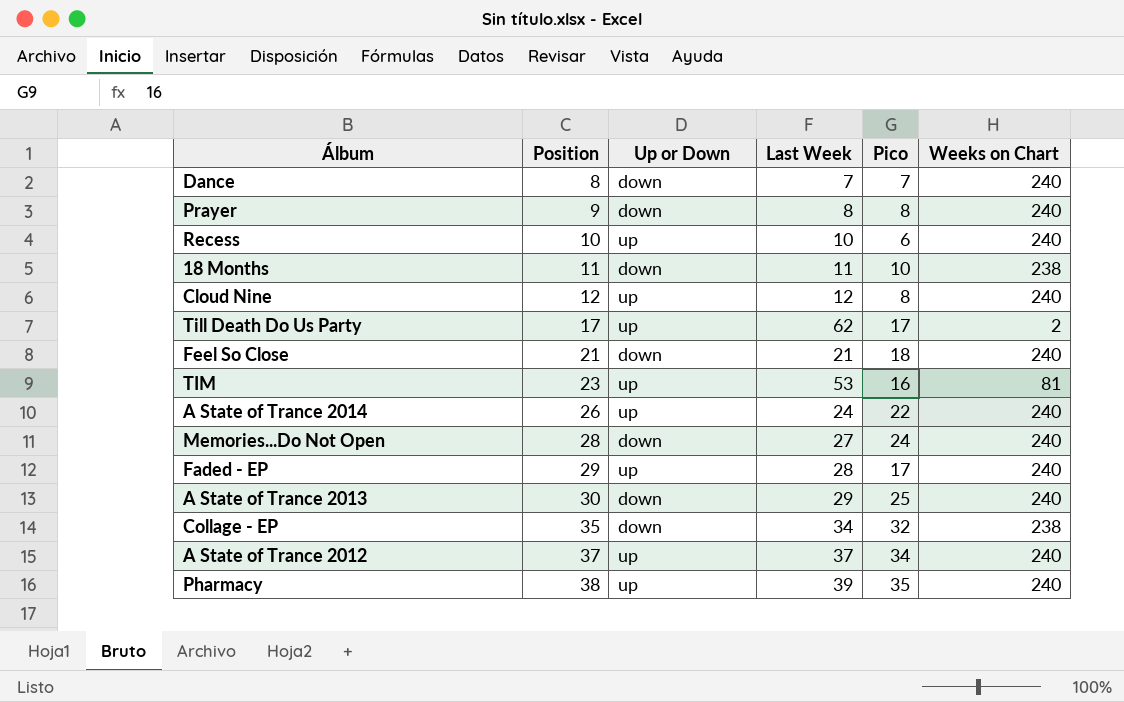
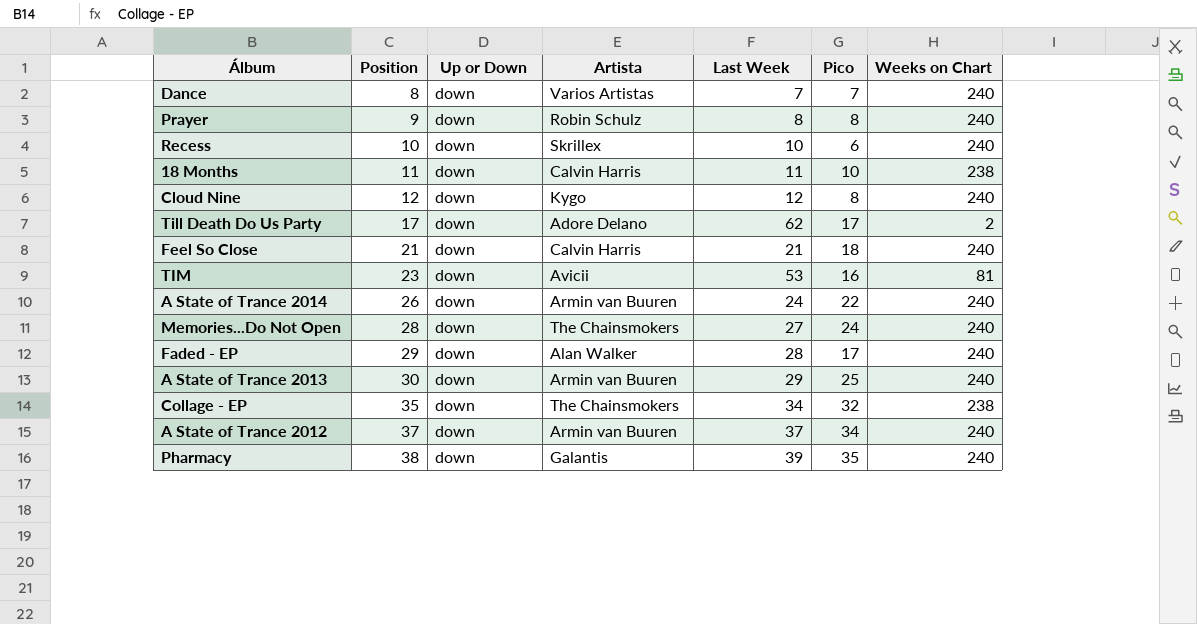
column Artista | position: none -> 4
Recess | Up or Down: up -> down
Cloud Nine | Up or Down: up -> down
Till Death Do Us Party | Up or Down: up -> down
TIM | Up or Down: up -> down
A State of Trance 2014 | Up or Down: up -> down
Faded - EP | Up or Down: up -> down
A State of Trance 2012 | Up or Down: up -> down
Pharmacy | Up or Down: up -> down

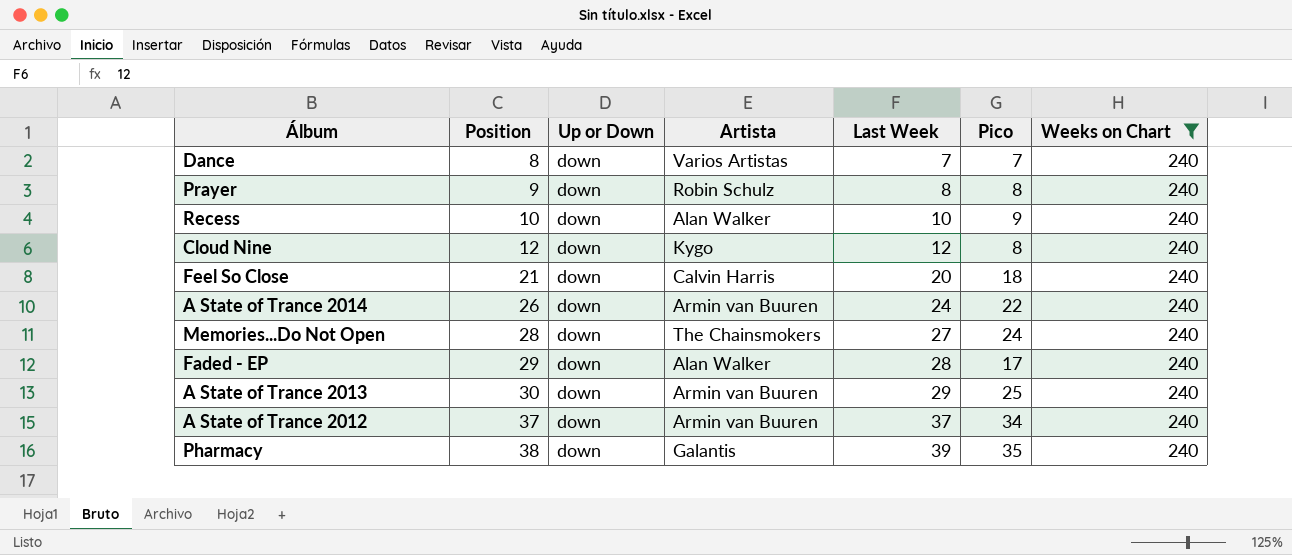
filter: none -> Weeks on Chart = 240
Recess | Artista: Skrillex -> Alan Walker
Recess | Pico: 6 -> 9
Feel So Close | Last Week: 21 -> 20

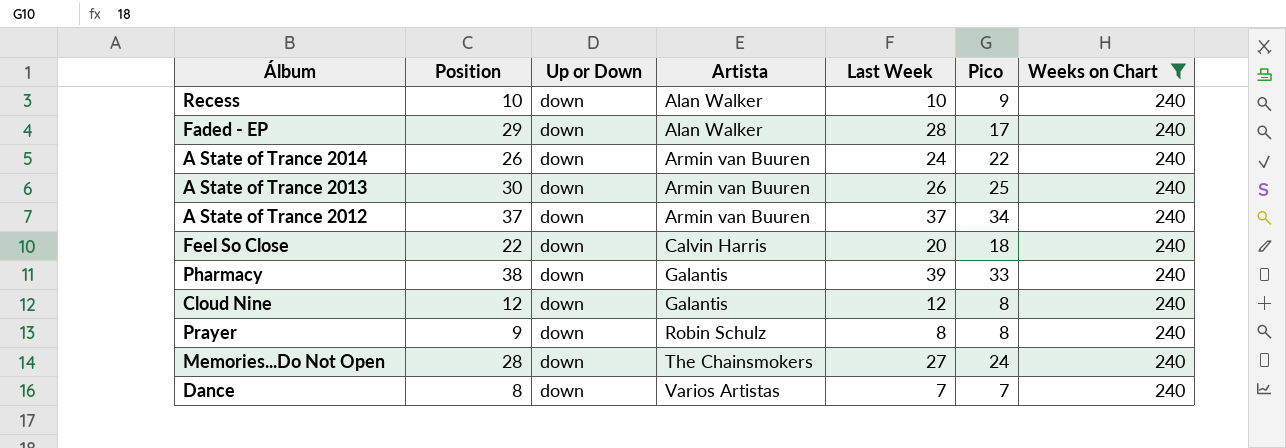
row order: Position ascending -> Artista ascending
A State of Trance 2013 | Last Week: 29 -> 26
Feel So Close | Position: 21 -> 22
Pharmacy | Pico: 35 -> 33
Cloud Nine | Artista: Kygo -> Galantis

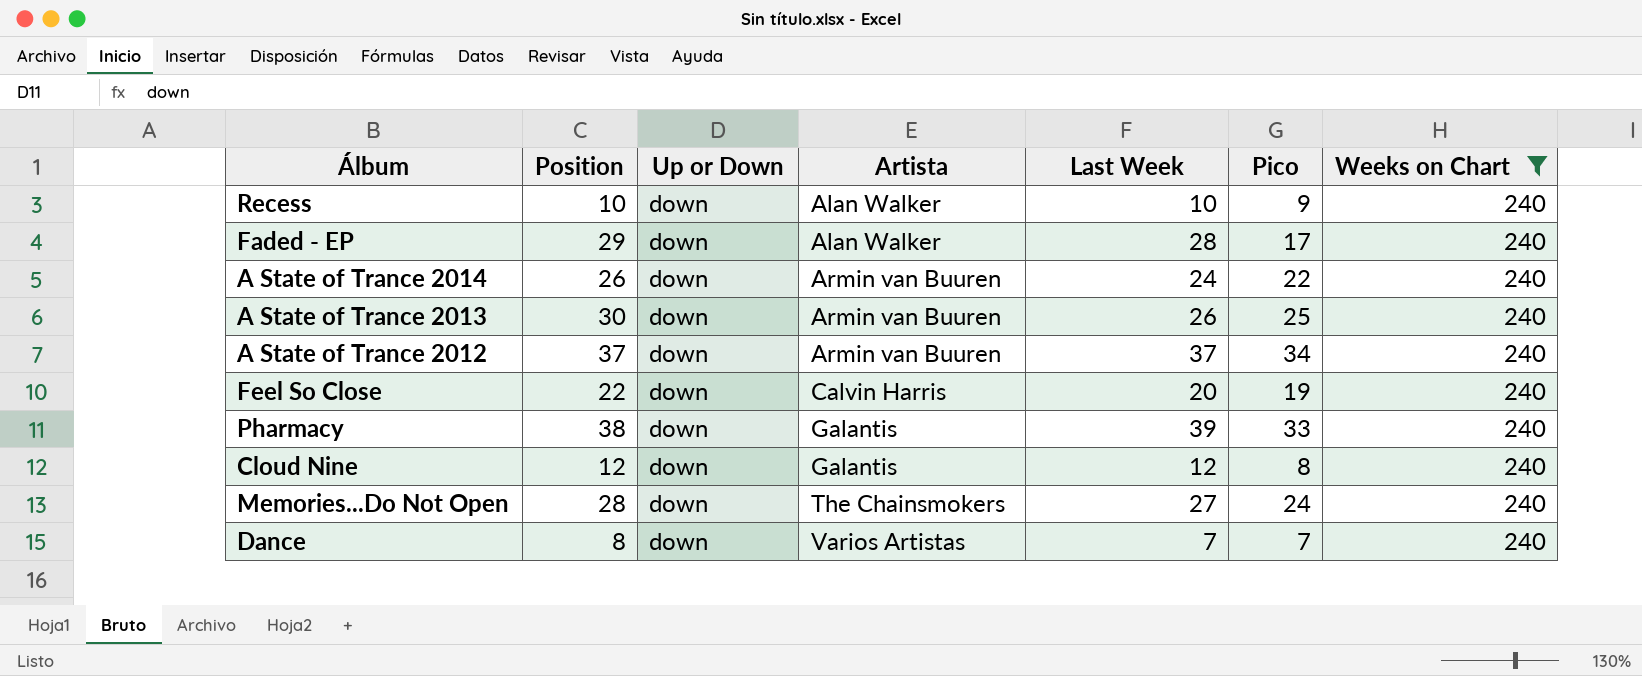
row Prayer: 9 | down | Robin Schulz | 8 | 8 | 240 -> none
Feel So Close | Pico: 18 -> 19

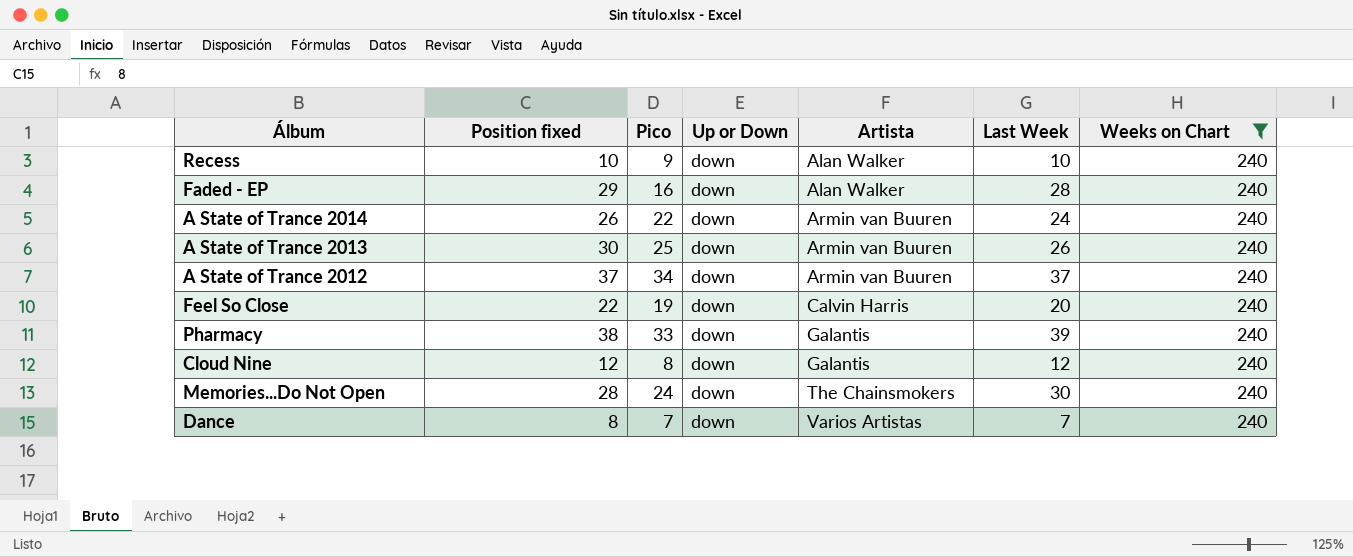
column name: Position -> Position fixed
column Pico | position: 6 -> 3
Faded - EP | Pico: 17 -> 16
Memories...Do Not Open | Last Week: 27 -> 30

